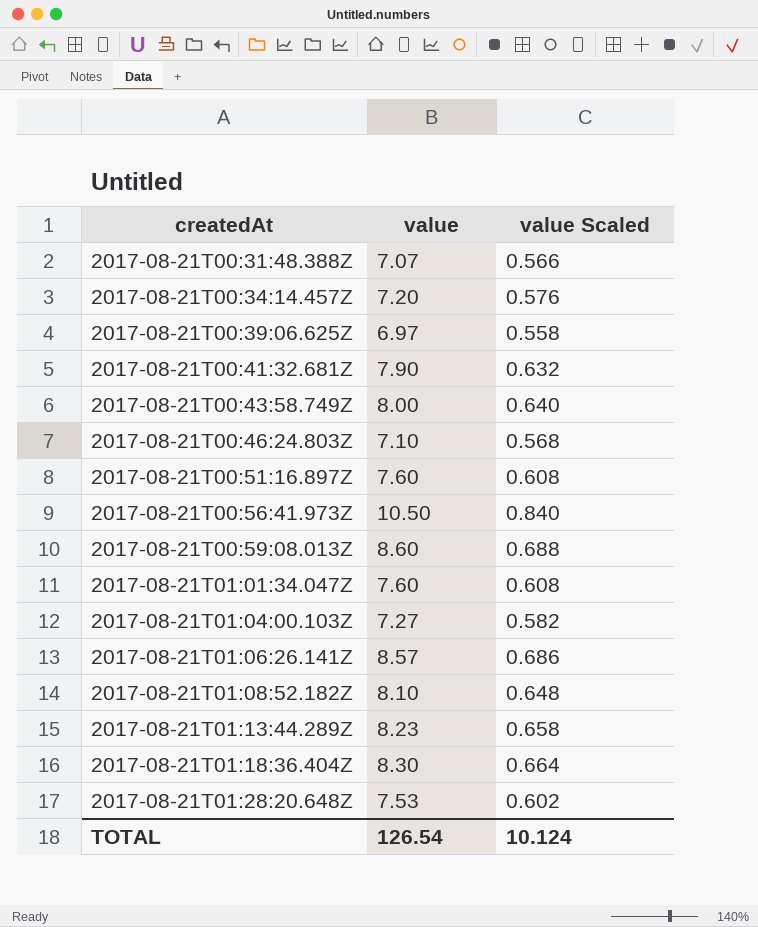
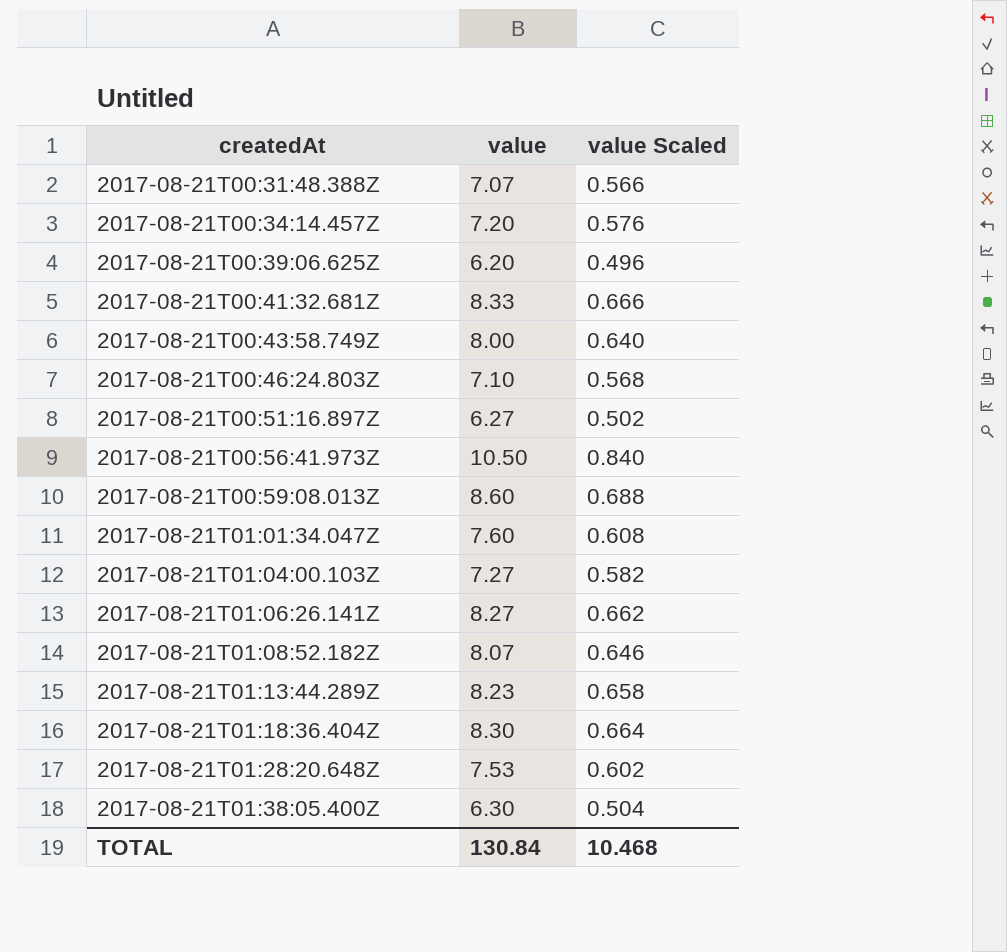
2017-08-21T00:39:06.625Z | value: 6.97 -> 6.20
2017-08-21T00:39:06.625Z | value Scaled: 0.558 -> 0.496
2017-08-21T00:41:32.681Z | value: 7.90 -> 8.33
2017-08-21T00:41:32.681Z | value Scaled: 0.632 -> 0.666
2017-08-21T00:51:16.897Z | value: 7.60 -> 6.27
2017-08-21T00:51:16.897Z | value Scaled: 0.608 -> 0.502
2017-08-21T01:06:26.141Z | value: 8.57 -> 8.27
2017-08-21T01:06:26.141Z | value Scaled: 0.686 -> 0.662
2017-08-21T01:08:52.182Z | value: 8.10 -> 8.07
2017-08-21T01:08:52.182Z | value Scaled: 0.648 -> 0.646
row 2017-08-21T01:38:05.400Z: none -> 6.30 | 0.504
TOTAL | value: 126.54 -> 130.84
TOTAL | value Scaled: 10.124 -> 10.468

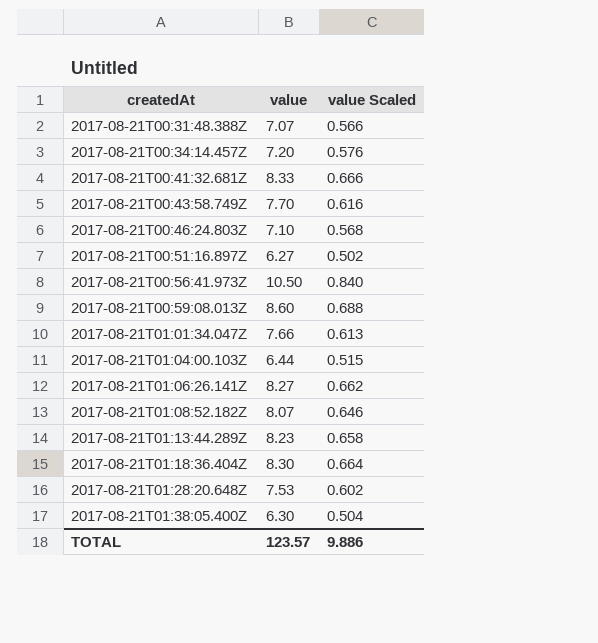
row 2017-08-21T00:39:06.625Z: 6.20 | 0.496 -> none
2017-08-21T00:43:58.749Z | value: 8.00 -> 7.70
2017-08-21T00:43:58.749Z | value Scaled: 0.640 -> 0.616
2017-08-21T01:01:34.047Z | value: 7.60 -> 7.66
2017-08-21T01:01:34.047Z | value Scaled: 0.608 -> 0.613
2017-08-21T01:04:00.103Z | value: 7.27 -> 6.44
2017-08-21T01:04:00.103Z | value Scaled: 0.582 -> 0.515
TOTAL | value: 130.84 -> 123.57
TOTAL | value Scaled: 10.468 -> 9.886

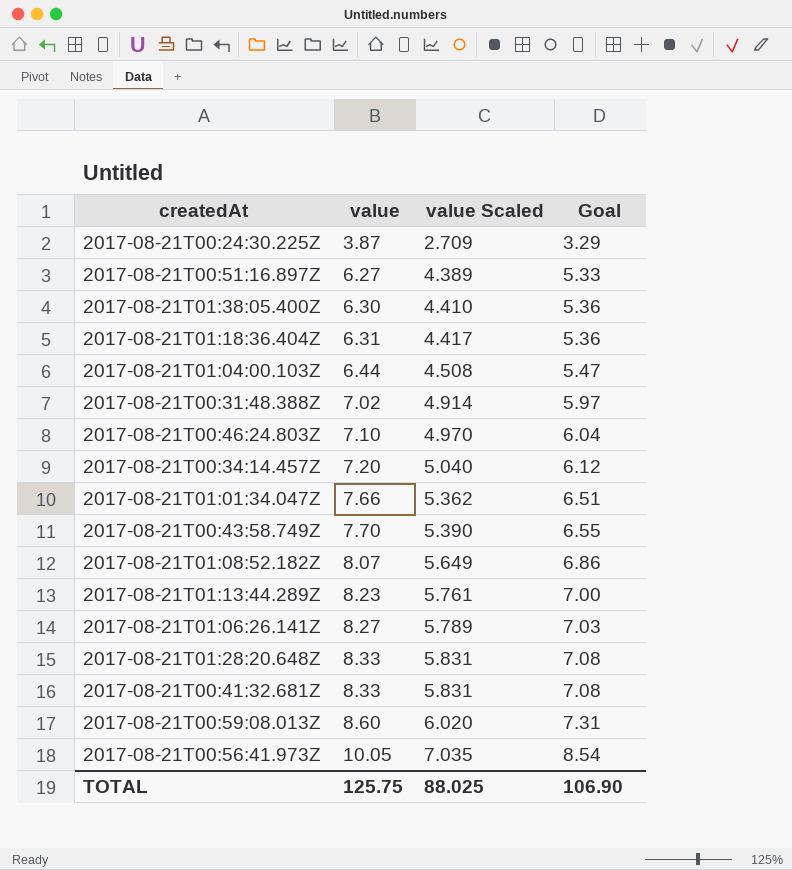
row order: createdAt ascending -> value ascending
column value Scaled | formula: [value] * 0.08 -> [value] * 0.7
column Goal | formula: none -> [value] * 0.85
row 2017-08-21T00:24:30.225Z: none -> 3.87 | 2.709 | 3.29
2017-08-21T01:18:36.404Z | value: 8.30 -> 6.31
2017-08-21T00:31:48.388Z | value: 7.07 -> 7.02
2017-08-21T01:28:20.648Z | value: 7.53 -> 8.33
2017-08-21T00:56:41.973Z | value: 10.50 -> 10.05
TOTAL | value: 123.57 -> 125.75
TOTAL | value Scaled: 9.886 -> 88.025

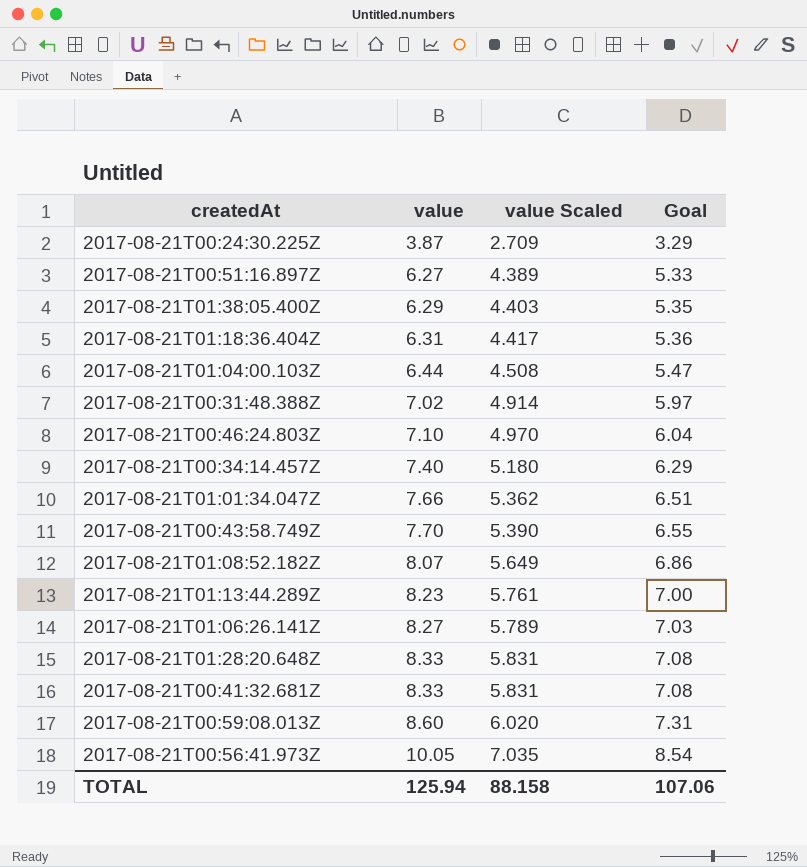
2017-08-21T01:38:05.400Z | value: 6.30 -> 6.29
2017-08-21T01:38:05.400Z | value Scaled: 4.410 -> 4.403
2017-08-21T01:38:05.400Z | Goal: 5.36 -> 5.35
2017-08-21T00:34:14.457Z | value: 7.20 -> 7.40
2017-08-21T00:34:14.457Z | value Scaled: 5.040 -> 5.180
2017-08-21T00:34:14.457Z | Goal: 6.12 -> 6.29
TOTAL | value: 125.75 -> 125.94
TOTAL | value Scaled: 88.025 -> 88.158
TOTAL | Goal: 106.90 -> 107.06

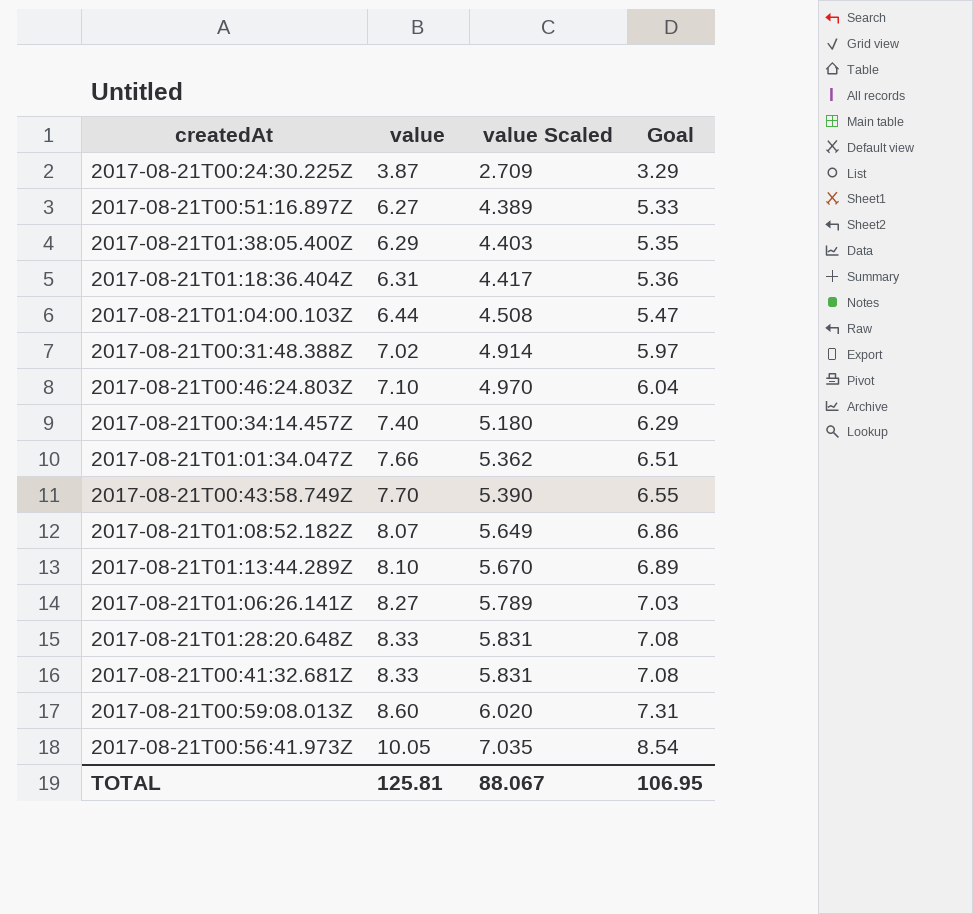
2017-08-21T01:13:44.289Z | value: 8.23 -> 8.10
2017-08-21T01:13:44.289Z | value Scaled: 5.761 -> 5.670
2017-08-21T01:13:44.289Z | Goal: 7.00 -> 6.89
TOTAL | value: 125.94 -> 125.81
TOTAL | value Scaled: 88.158 -> 88.067
TOTAL | Goal: 107.06 -> 106.95

